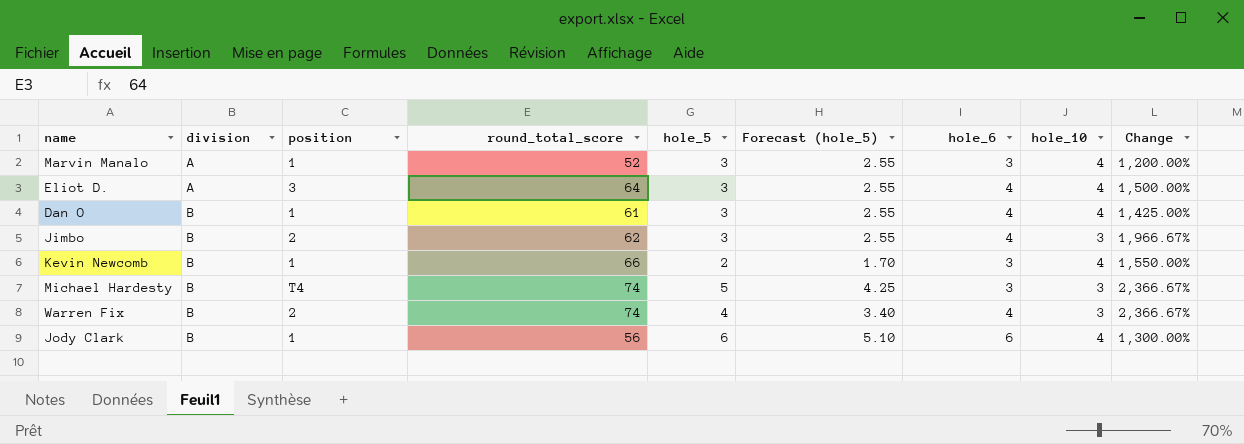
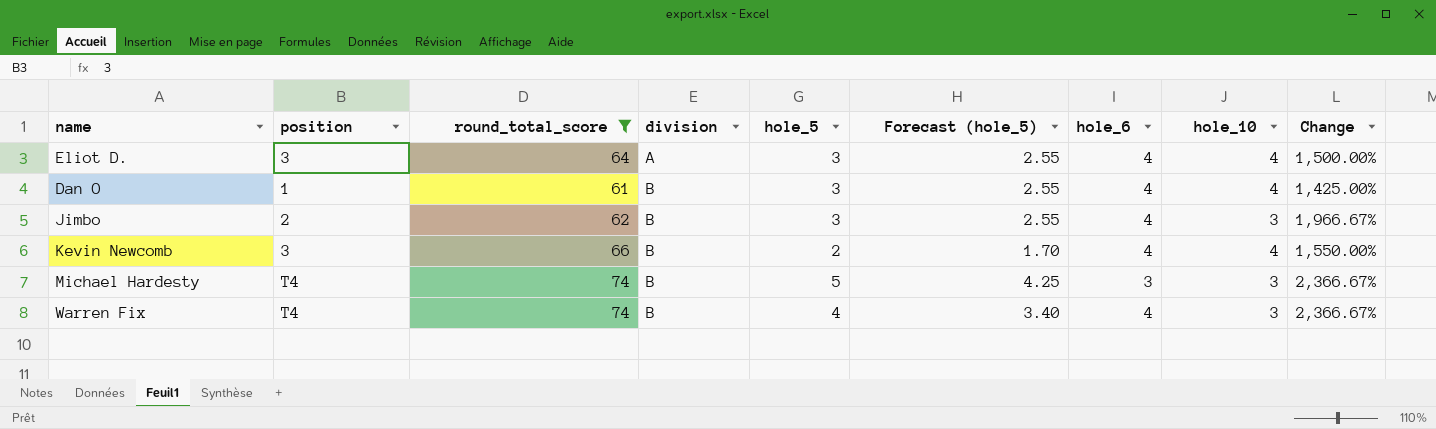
filter: none -> round_total_score >= 61
column division | position: 2 -> 4
Kevin Newcomb | position: 1 -> 3
Kevin Newcomb | hole_6: 3 -> 4
Warren Fix | position: 2 -> T4

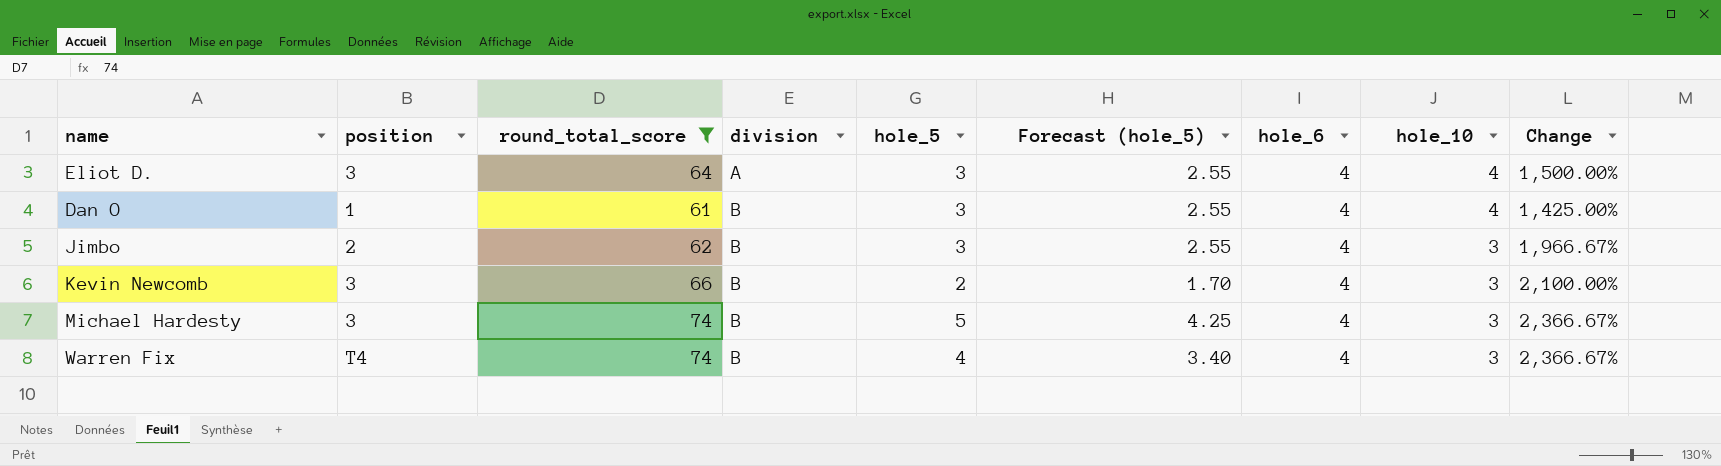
Kevin Newcomb | hole_10: 4 -> 3
Kevin Newcomb | Change: 1,550.00% -> 2,100.00%
Michael Hardesty | position: T4 -> 3
Michael Hardesty | hole_6: 3 -> 4

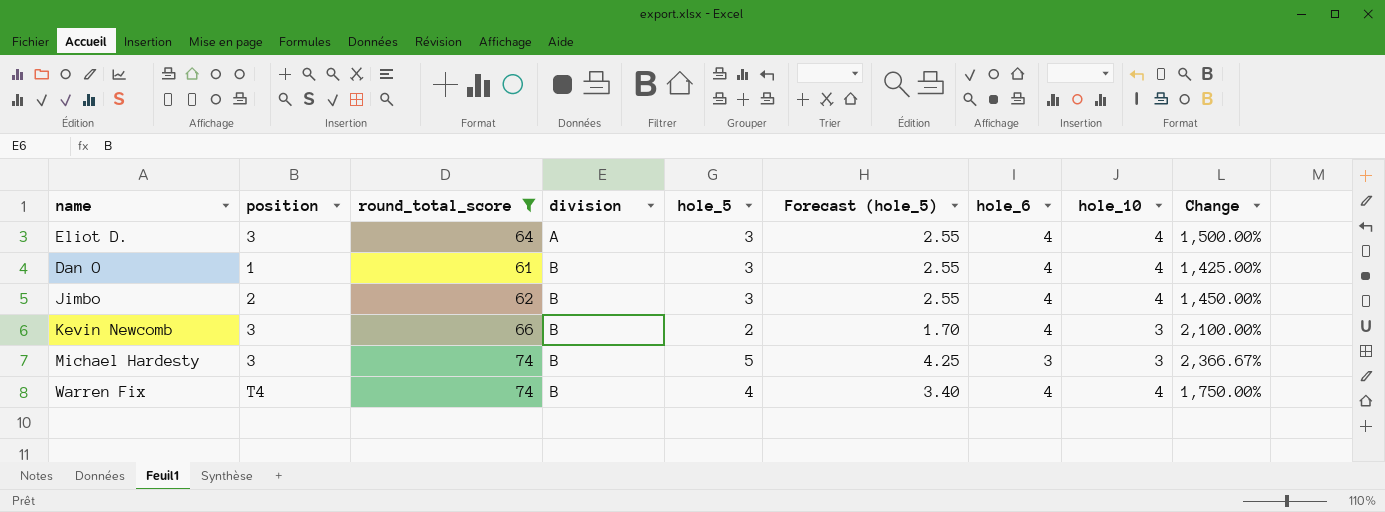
Jimbo | hole_10: 3 -> 4
Jimbo | Change: 1,966.67% -> 1,450.00%
Michael Hardesty | hole_6: 4 -> 3
Warren Fix | hole_10: 3 -> 4
Warren Fix | Change: 2,366.67% -> 1,750.00%

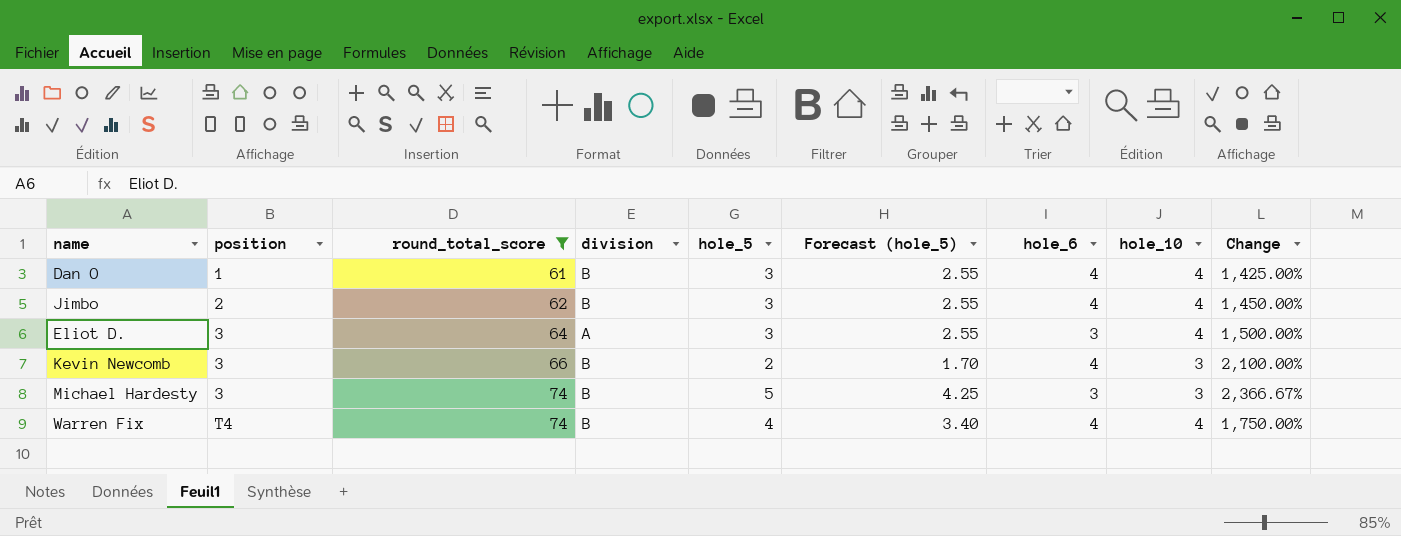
row order: division ascending -> position ascending
Eliot D. | hole_6: 4 -> 3

